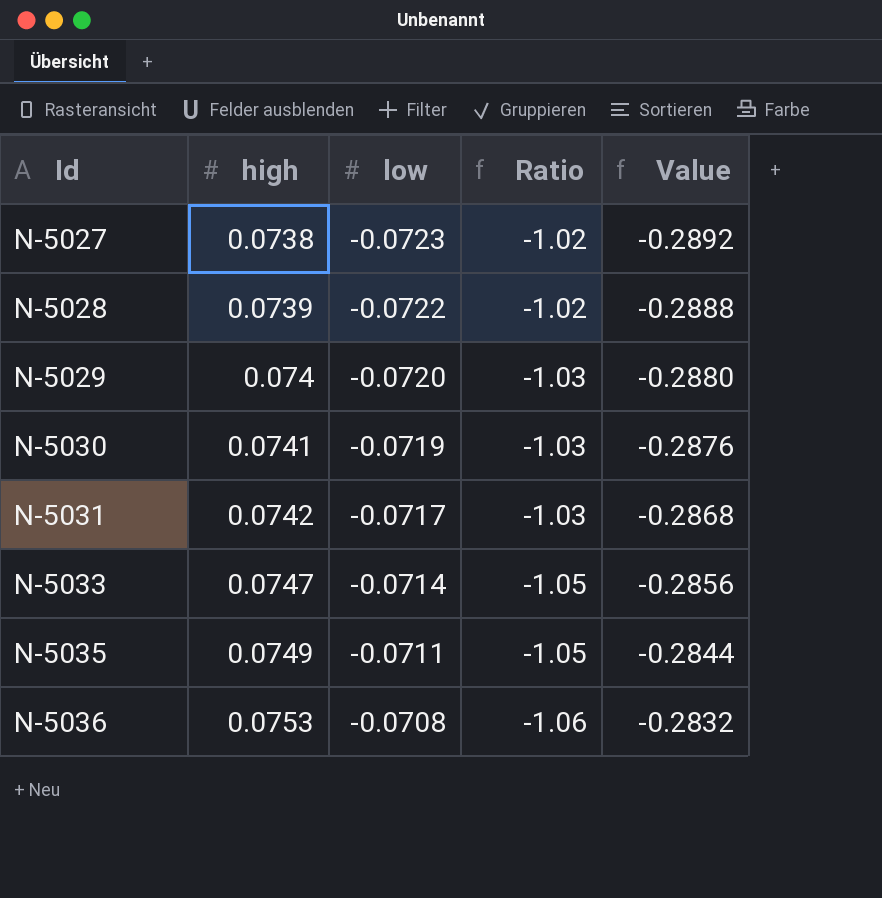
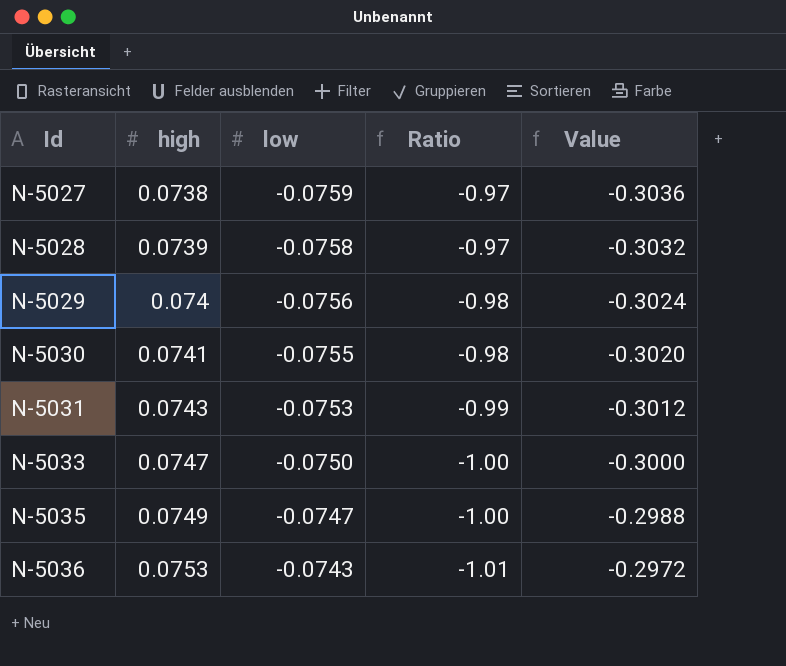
N-5027 | low: -0.0723 -> -0.0759
N-5027 | Ratio: -1.02 -> -0.97
N-5027 | Value: -0.2892 -> -0.3036
N-5028 | low: -0.0722 -> -0.0758
N-5028 | Ratio: -1.02 -> -0.97
N-5028 | Value: -0.2888 -> -0.3032
N-5029 | low: -0.0720 -> -0.0756
N-5029 | Ratio: -1.03 -> -0.98
N-5029 | Value: -0.2880 -> -0.3024
N-5030 | low: -0.0719 -> -0.0755
N-5030 | Ratio: -1.03 -> -0.98
N-5030 | Value: -0.2876 -> -0.3020
N-5031 | high: 0.0742 -> 0.0743
N-5031 | low: -0.0717 -> -0.0753
N-5031 | Ratio: -1.03 -> -0.99
N-5031 | Value: -0.2868 -> -0.3012
N-5033 | low: -0.0714 -> -0.0750
N-5033 | Ratio: -1.05 -> -1.00
N-5033 | Value: -0.2856 -> -0.3000
N-5035 | low: -0.0711 -> -0.0747
N-5035 | Ratio: -1.05 -> -1.00
N-5035 | Value: -0.2844 -> -0.2988
N-5036 | low: -0.0708 -> -0.0743
N-5036 | Ratio: -1.06 -> -1.01
N-5036 | Value: -0.2832 -> -0.2972

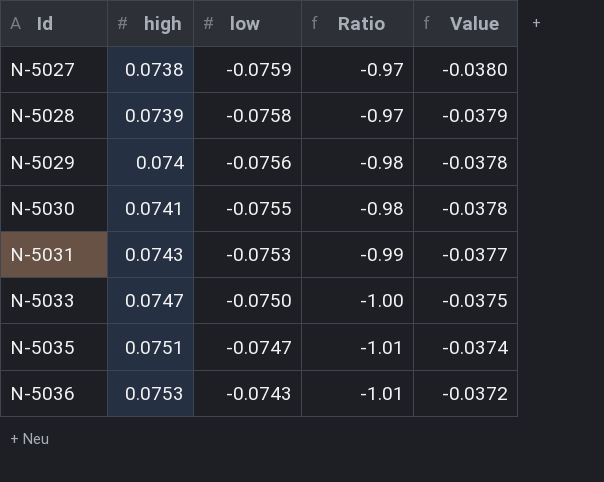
column Value | formula: [low] * 4 -> [low] * 0.5
N-5035 | high: 0.0749 -> 0.0751
N-5035 | Ratio: -1.00 -> -1.01

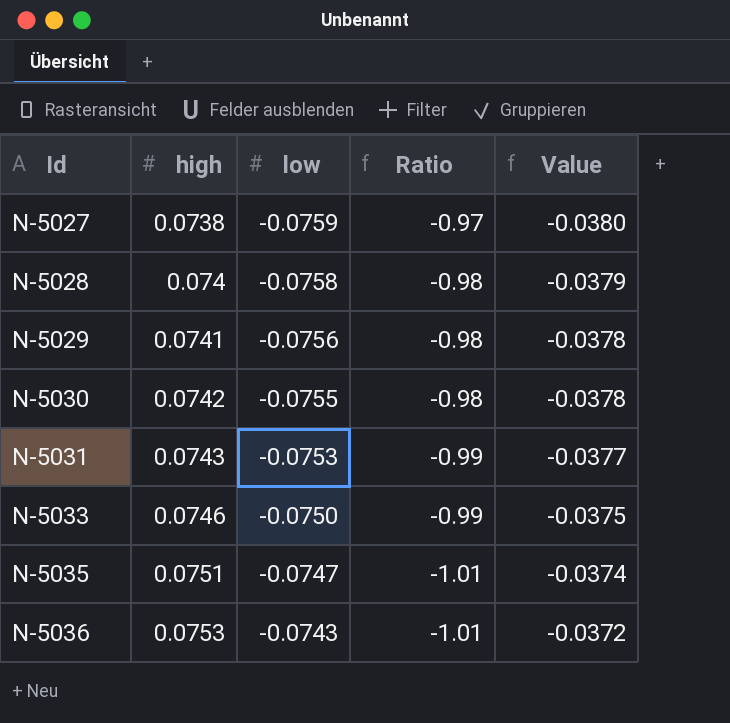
N-5028 | high: 0.0739 -> 0.074
N-5028 | Ratio: -0.97 -> -0.98
N-5029 | high: 0.074 -> 0.0741
N-5030 | high: 0.0741 -> 0.0742
N-5033 | high: 0.0747 -> 0.0746
N-5033 | Ratio: -1.00 -> -0.99

